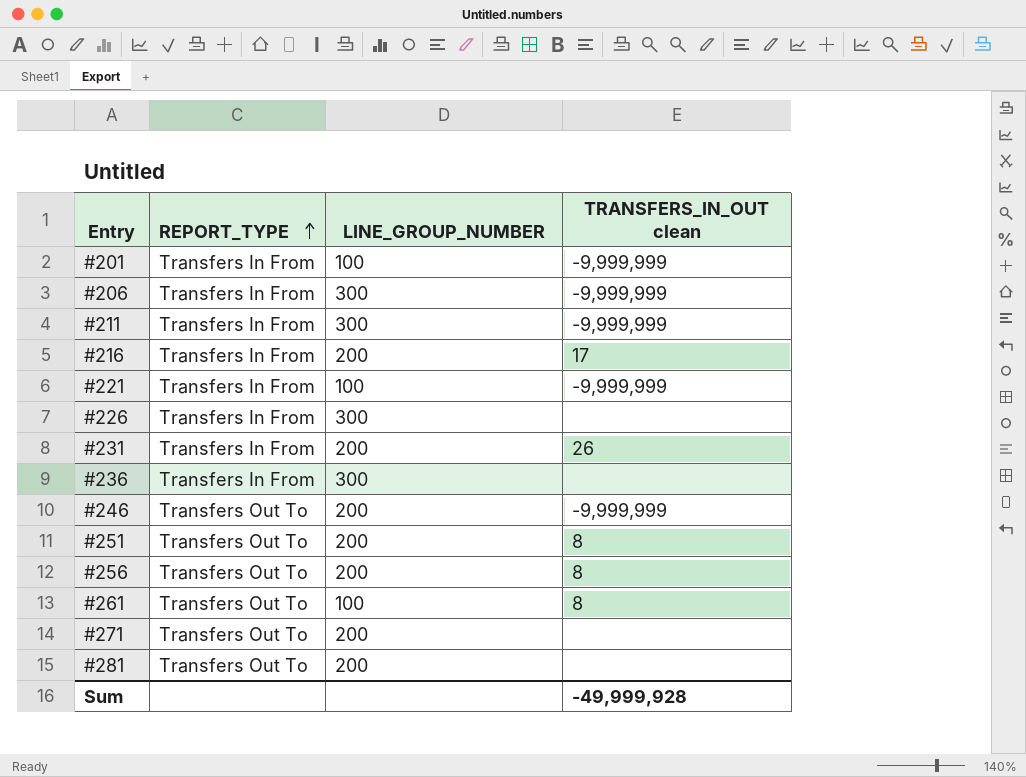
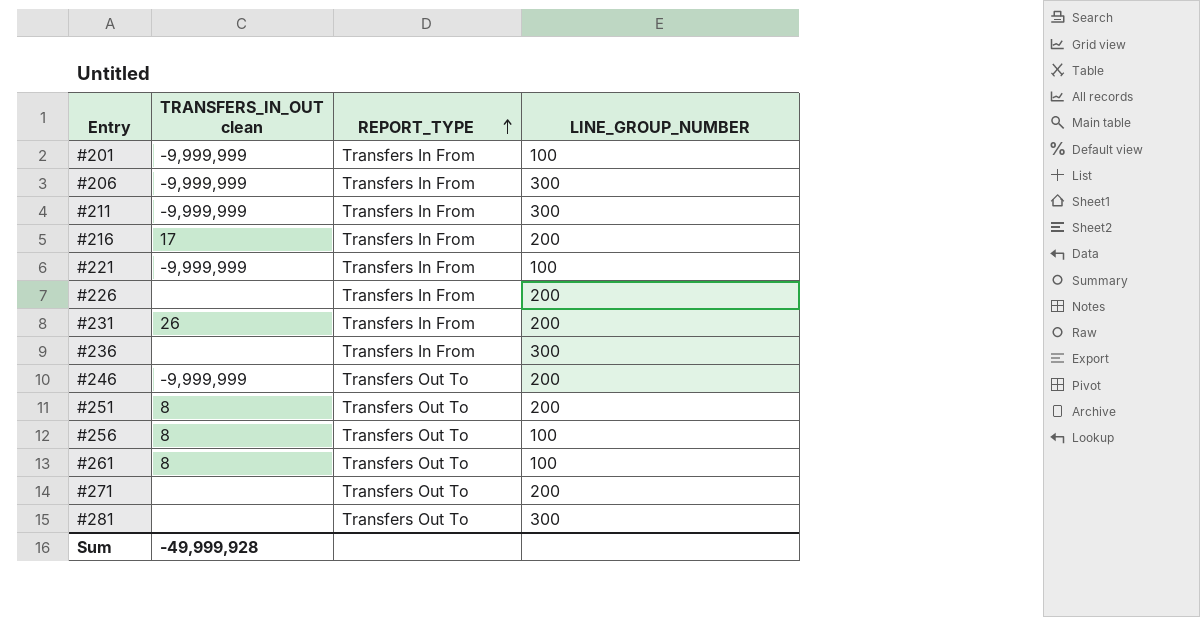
column TRANSFERS_IN_OUT clean | position: 4 -> 2
#226 | LINE_GROUP_NUMBER: 300 -> 200
#256 | LINE_GROUP_NUMBER: 200 -> 100
#281 | LINE_GROUP_NUMBER: 200 -> 300

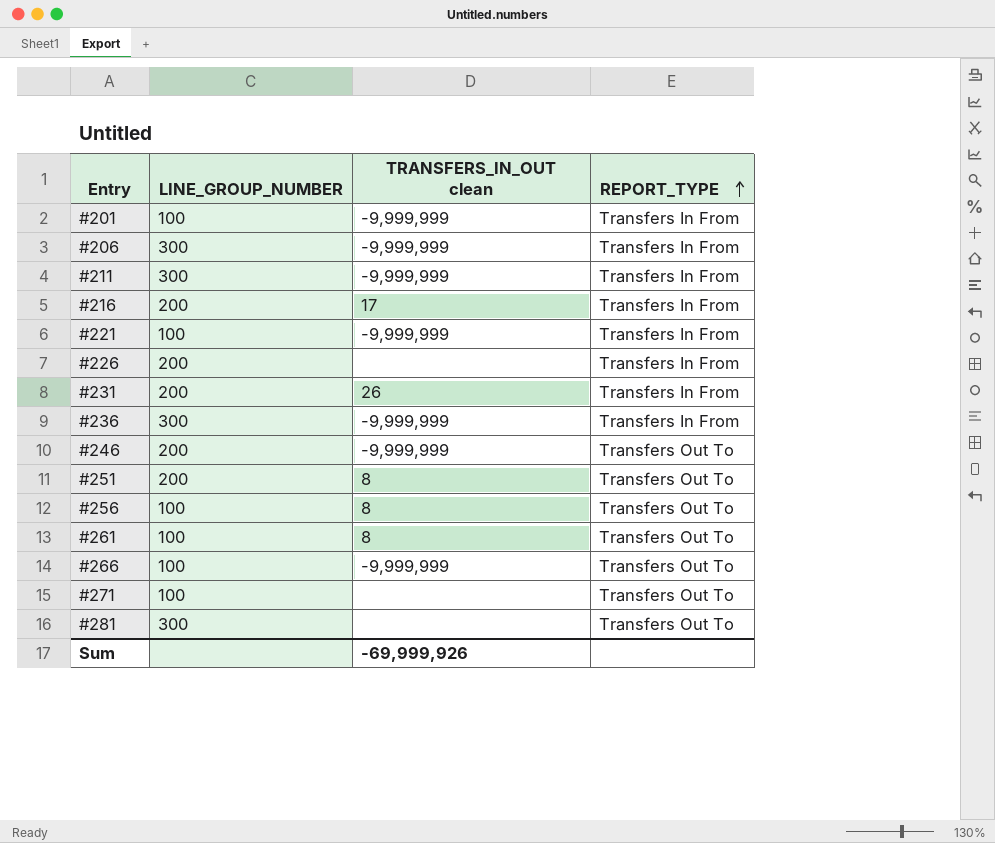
column LINE_GROUP_NUMBER | position: 4 -> 2
#236 | TRANSFERS_IN_OUT clean: none -> -9,999,999
row #266: none -> 100 | -9,999,999 | Transfers Out To
#271 | LINE_GROUP_NUMBER: 200 -> 100
Sum | TRANSFERS_IN_OUT clean: -49,999,928 -> -69,999,926

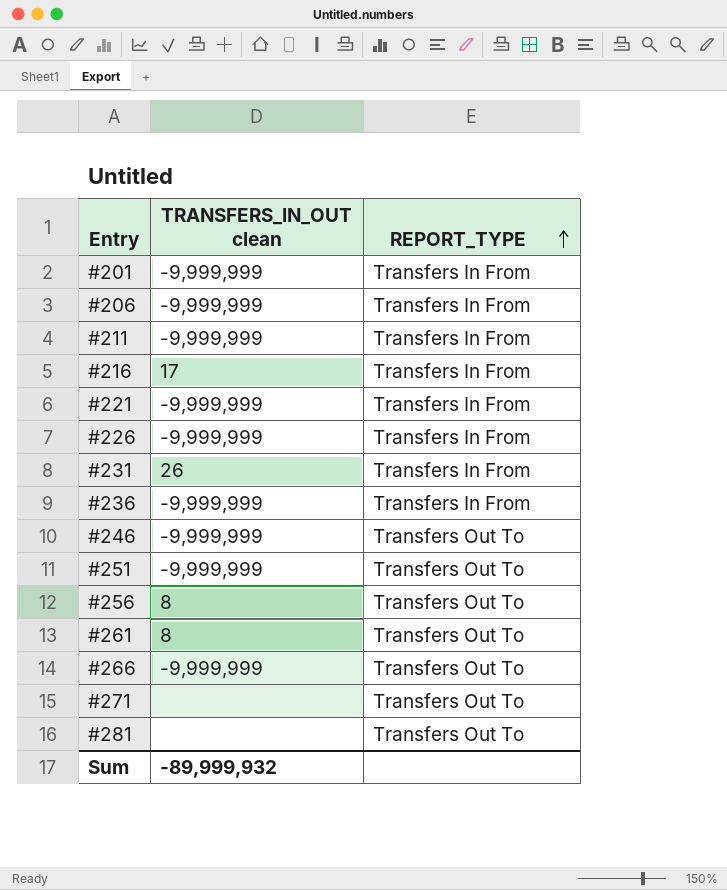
column LINE_GROUP_NUMBER | position: 2 -> none
#226 | TRANSFERS_IN_OUT clean: none -> -9,999,999
#251 | TRANSFERS_IN_OUT clean: 8 -> -9,999,999
Sum | TRANSFERS_IN_OUT clean: -69,999,926 -> -89,999,932

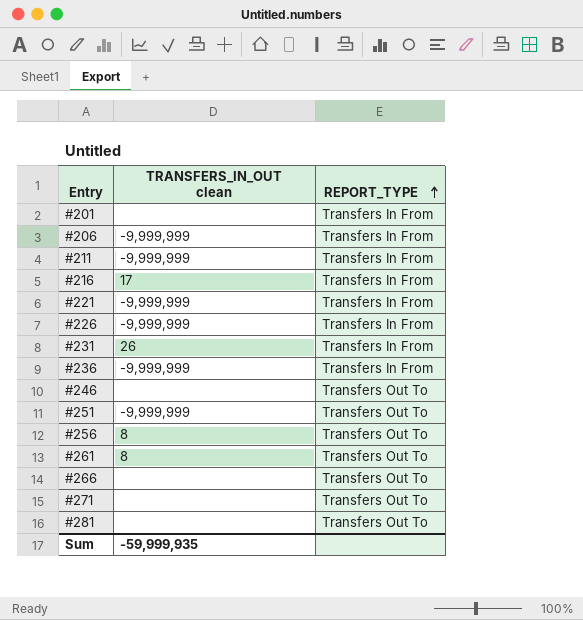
#201 | TRANSFERS_IN_OUT clean: -9,999,999 -> none
#246 | TRANSFERS_IN_OUT clean: -9,999,999 -> none
#266 | TRANSFERS_IN_OUT clean: -9,999,999 -> none
Sum | TRANSFERS_IN_OUT clean: -89,999,932 -> -59,999,935

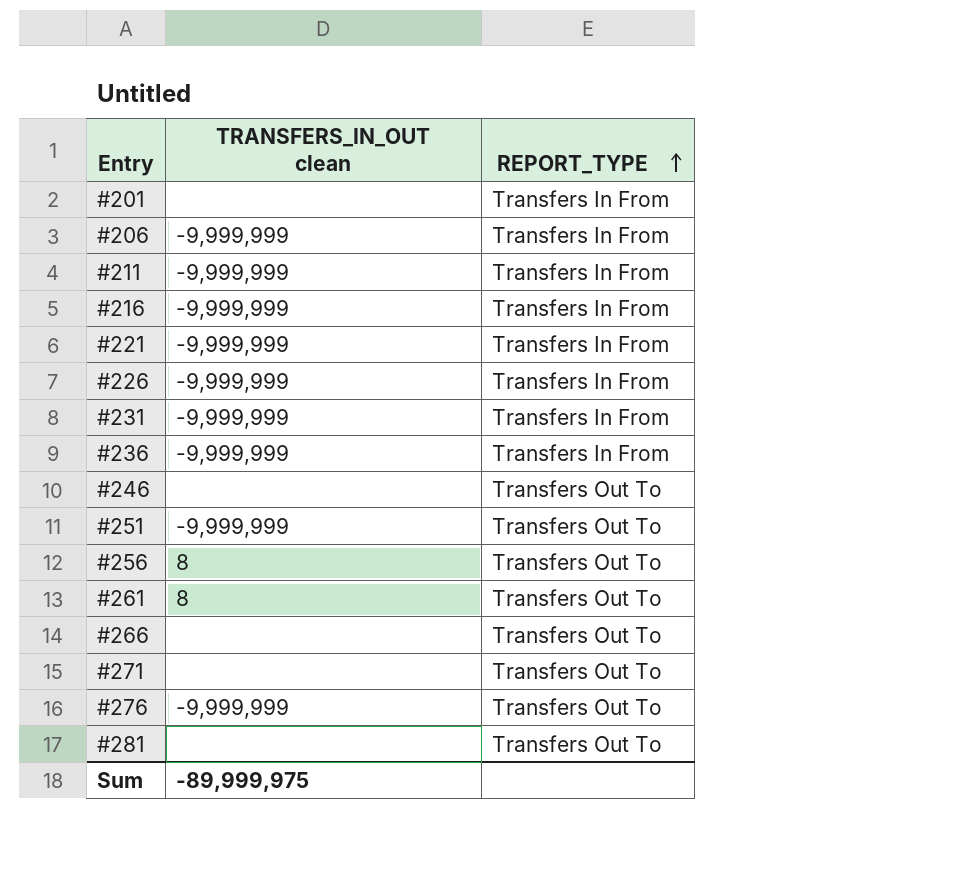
#216 | TRANSFERS_IN_OUT clean: 17 -> -9,999,999
#231 | TRANSFERS_IN_OUT clean: 26 -> -9,999,999
row #276: none -> -9,999,999 | Transfers Out To
Sum | TRANSFERS_IN_OUT clean: -59,999,935 -> -89,999,975

